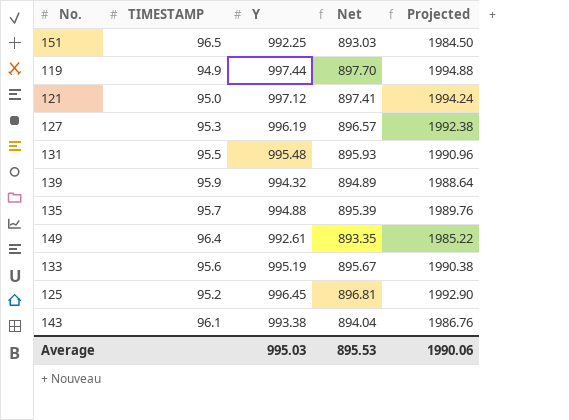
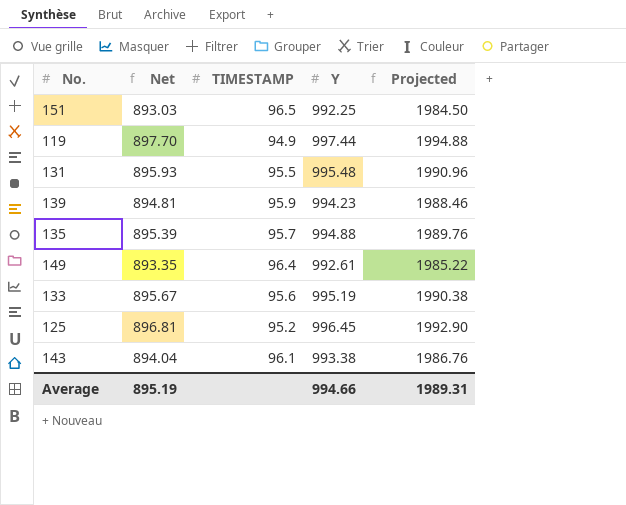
column Net | position: 4 -> 2
row 121: 95.0 | 997.12 | 897.41 | 1994.24 -> none
row 127: 95.3 | 996.19 | 896.57 | 1992.38 -> none
139 | Net: 894.89 -> 894.81
139 | Y: 994.32 -> 994.23
139 | Projected: 1988.64 -> 1988.46
Average | Net: 895.53 -> 895.19
Average | Y: 995.03 -> 994.66
Average | Projected: 1990.06 -> 1989.31

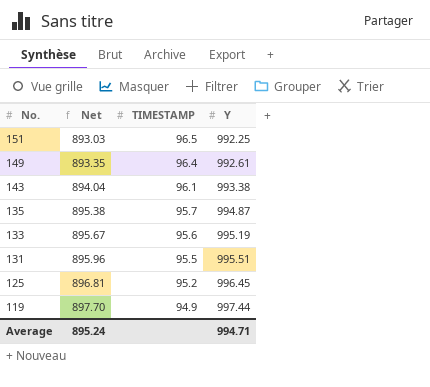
row order: none -> No. descending
column Projected | formula: [Y] * 2 -> none
row 139: 894.81 | 95.9 | 994.23 | 1988.46 -> none
135 | Net: 895.39 -> 895.38
135 | Y: 994.88 -> 994.87
131 | Net: 895.93 -> 895.96
131 | Y: 995.48 -> 995.51
Average | Net: 895.19 -> 895.24
Average | Y: 994.66 -> 994.71

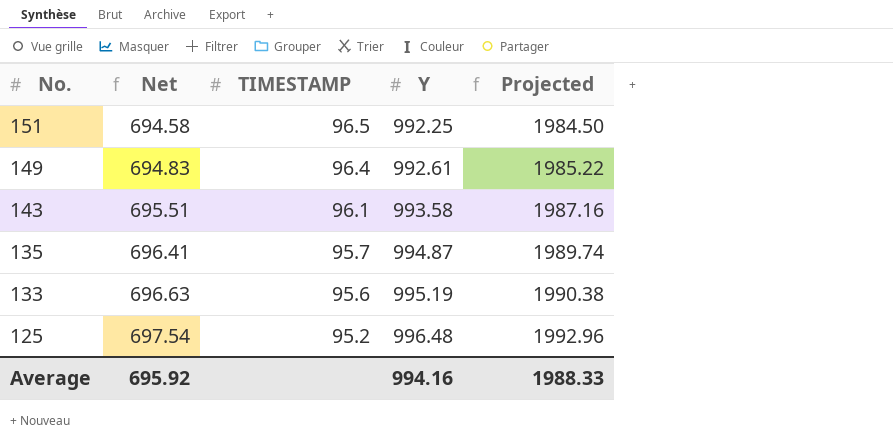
column Net | formula: [Y] * 0.9 -> [Y] * 0.7
column Projected | formula: none -> [Y] * 2
row 131: 895.96 | 95.5 | 995.51 -> none
row 119: 897.70 | 94.9 | 997.44 -> none
143 | Y: 993.38 -> 993.58
125 | Y: 996.45 -> 996.48
Average | Net: 895.24 -> 695.92
Average | Y: 994.71 -> 994.16

